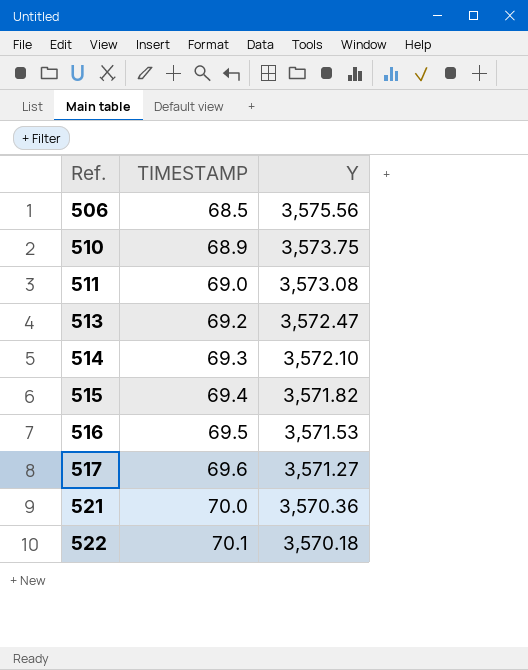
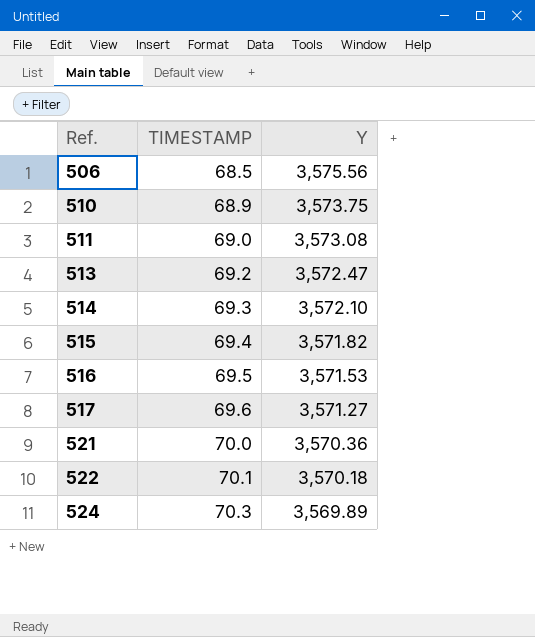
row 524: none -> 70.3 | 3,569.89

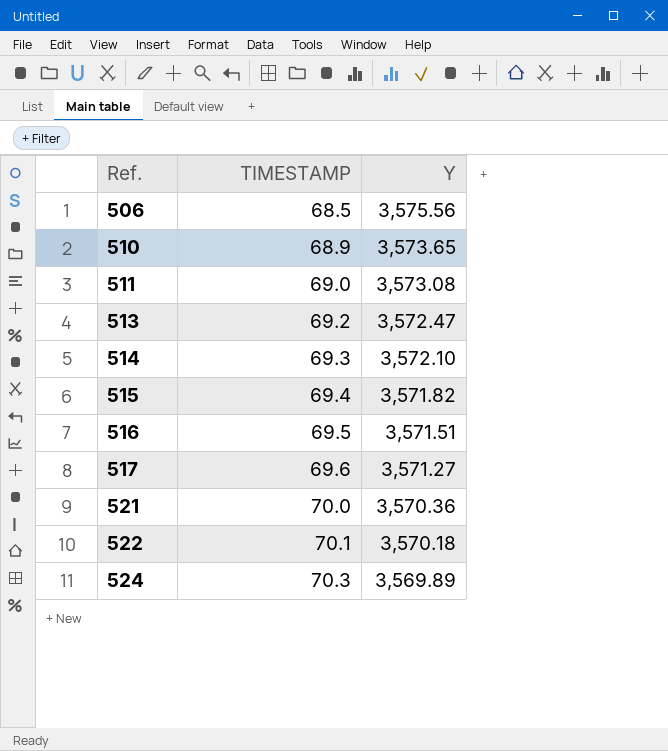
510 | Y: 3,573.75 -> 3,573.65
516 | Y: 3,571.53 -> 3,571.51

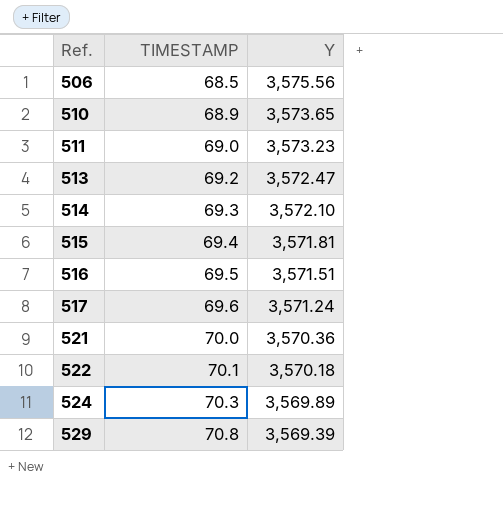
511 | Y: 3,573.08 -> 3,573.23
515 | Y: 3,571.82 -> 3,571.81
517 | Y: 3,571.27 -> 3,571.24
row 529: none -> 70.8 | 3,569.39

